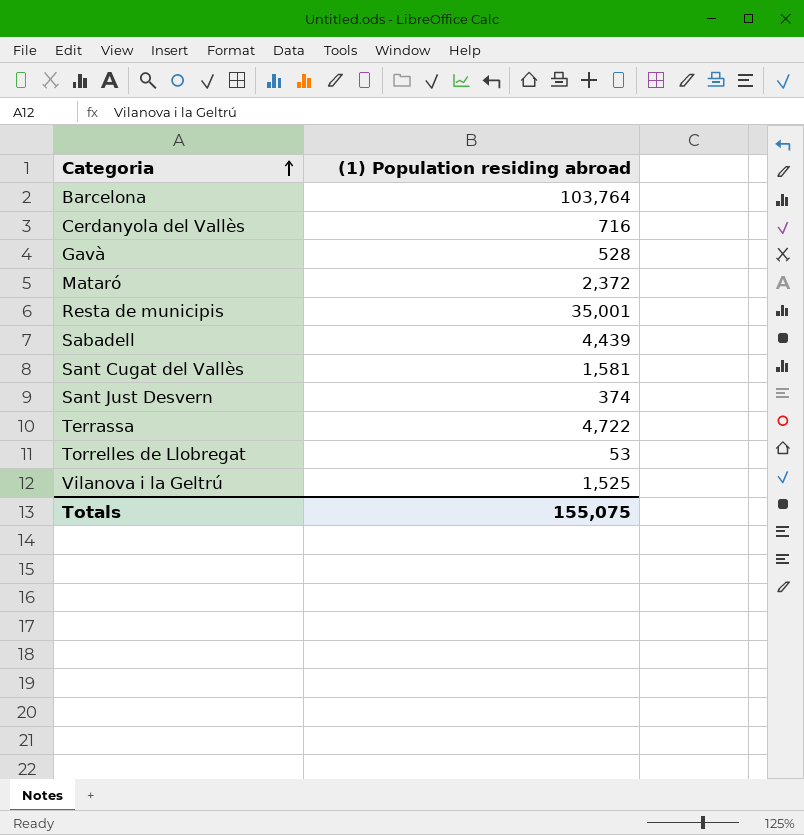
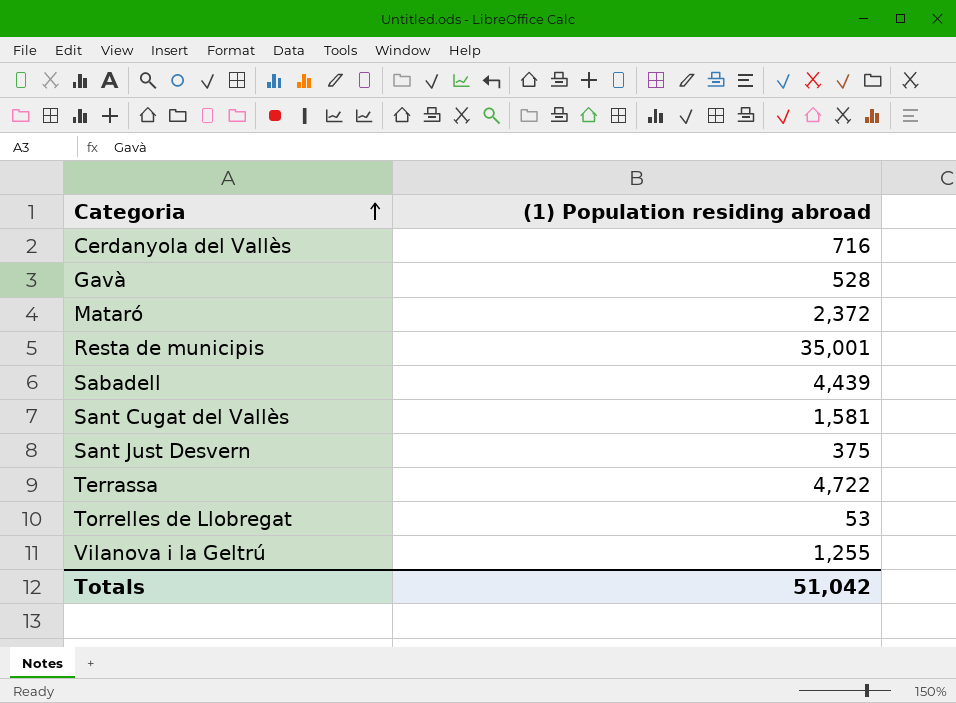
row Barcelona: 103,764 -> none
Sant Just Desvern | (1) Population residing abroad: 374 -> 375
Vilanova i la Geltrú | (1) Population residing abroad: 1,525 -> 1,255
Totals | (1) Population residing abroad: 155,075 -> 51,042

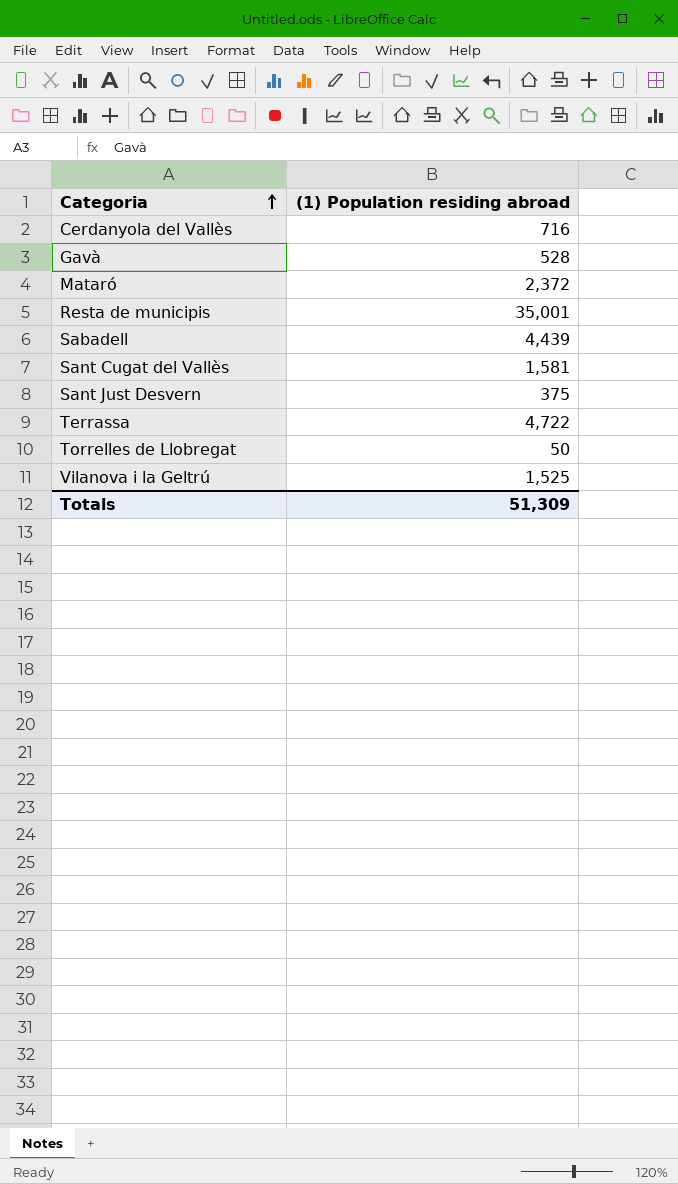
Torrelles de Llobregat | (1) Population residing abroad: 53 -> 50
Vilanova i la Geltrú | (1) Population residing abroad: 1,255 -> 1,525
Totals | (1) Population residing abroad: 51,042 -> 51,309

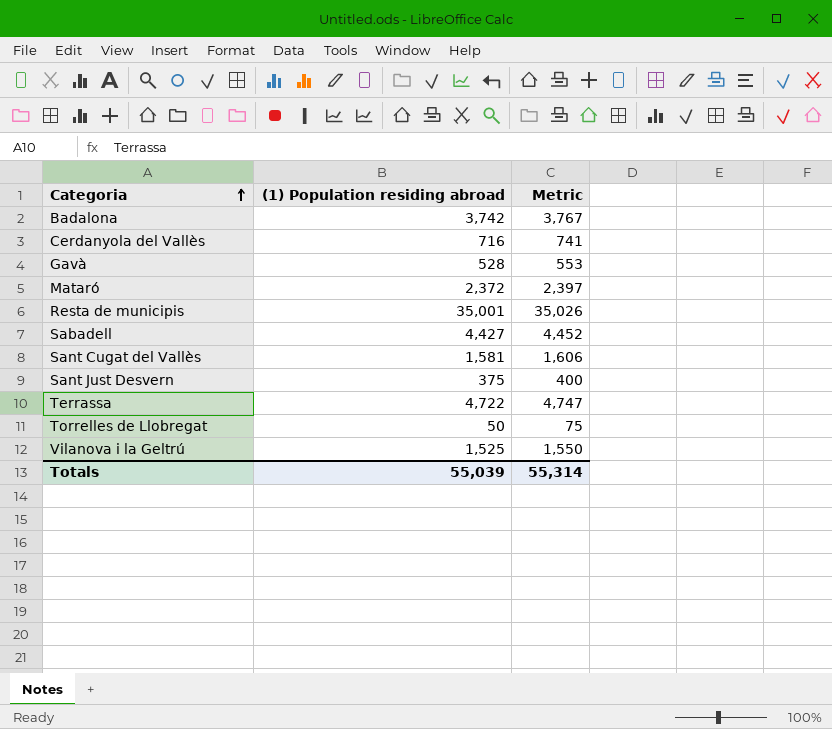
column Metric | formula: none -> [(1) Population residing abroad] + 25
row Badalona: none -> 3,742 | 3,767
Sabadell | (1) Population residing abroad: 4,439 -> 4,427
Totals | (1) Population residing abroad: 51,309 -> 55,039

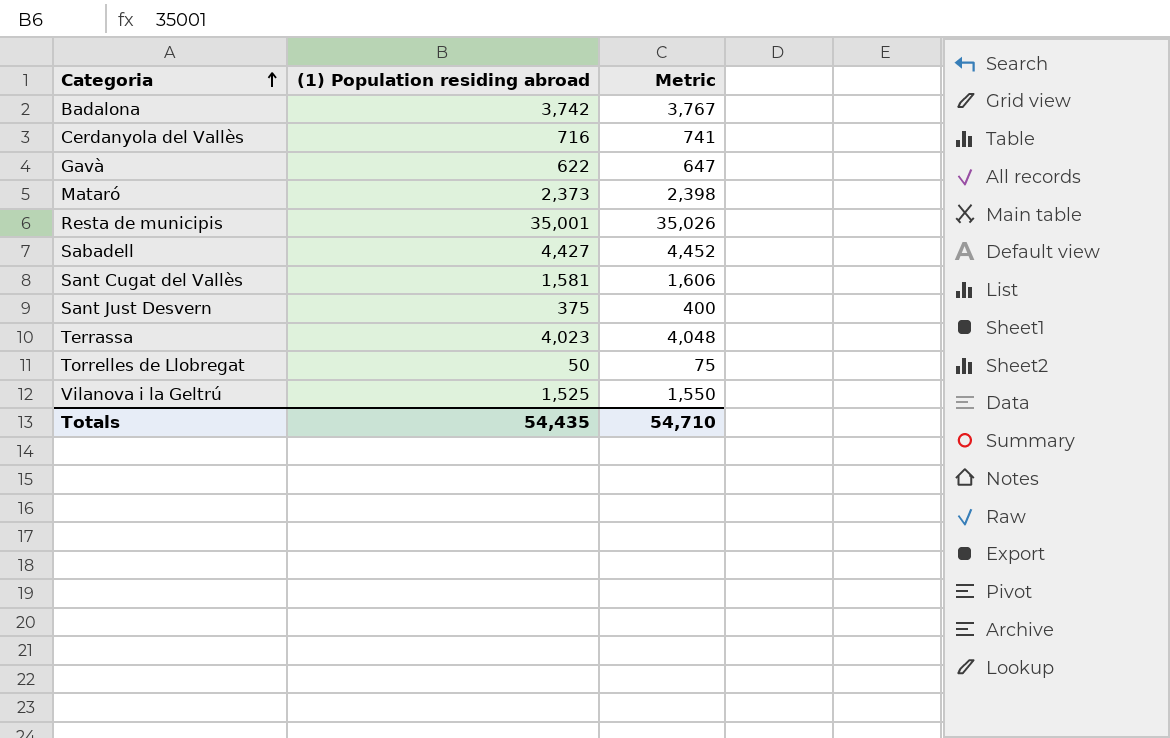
Gavà | (1) Population residing abroad: 528 -> 622
Gavà | Metric: 553 -> 647
Mataró | (1) Population residing abroad: 2,372 -> 2,373
Mataró | Metric: 2,397 -> 2,398
Terrassa | (1) Population residing abroad: 4,722 -> 4,023
Terrassa | Metric: 4,747 -> 4,048
Totals | (1) Population residing abroad: 55,039 -> 54,435
Totals | Metric: 55,314 -> 54,710

